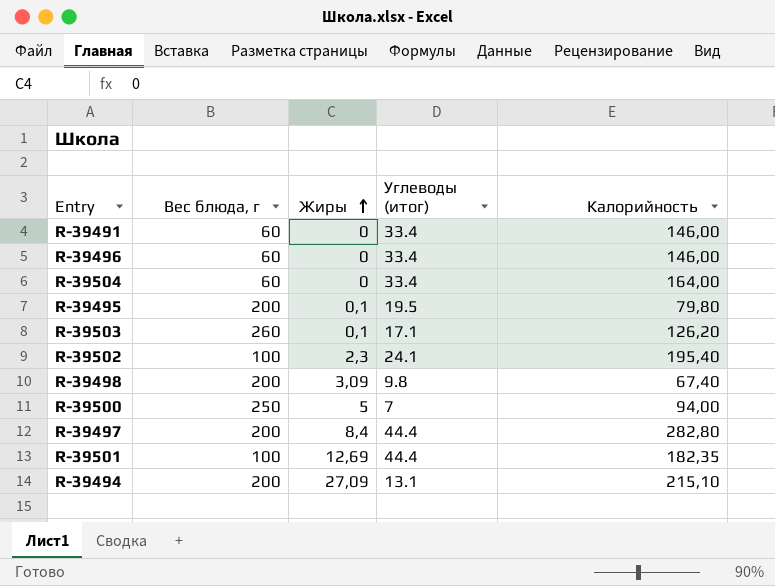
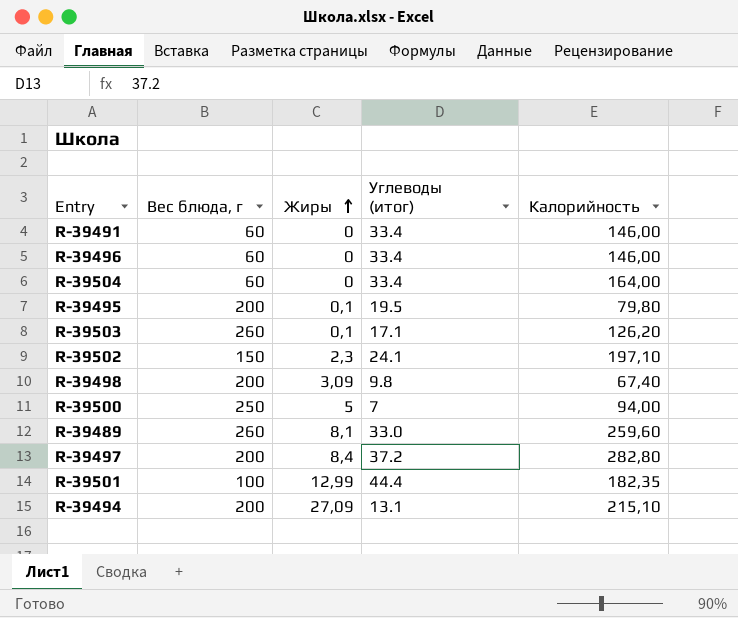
R-39502 | Вес блюда, г: 100 -> 150
R-39502 | Калорийность: 195,40 -> 197,10
row R-39489: none -> 260 | 8,1 | ЗЗ.0 | 259,60
R-39497 | Углеводы (итог): 44.4 -> 37.2
R-39501 | Жиры: 12,69 -> 12,99

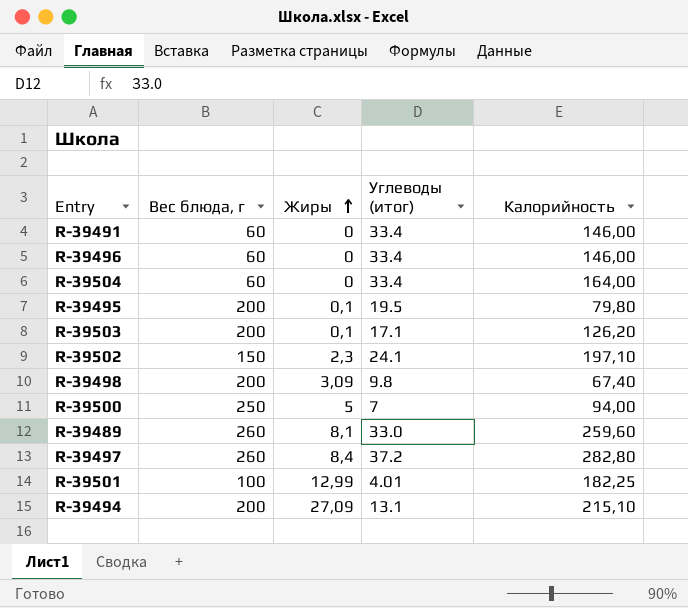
R-39503 | Вес блюда, г: 260 -> 200
R-39497 | Вес блюда, г: 200 -> 260
R-39501 | Углеводы (итог): 44.4 -> 4.01
R-39501 | Калорийность: 182,35 -> 182,25

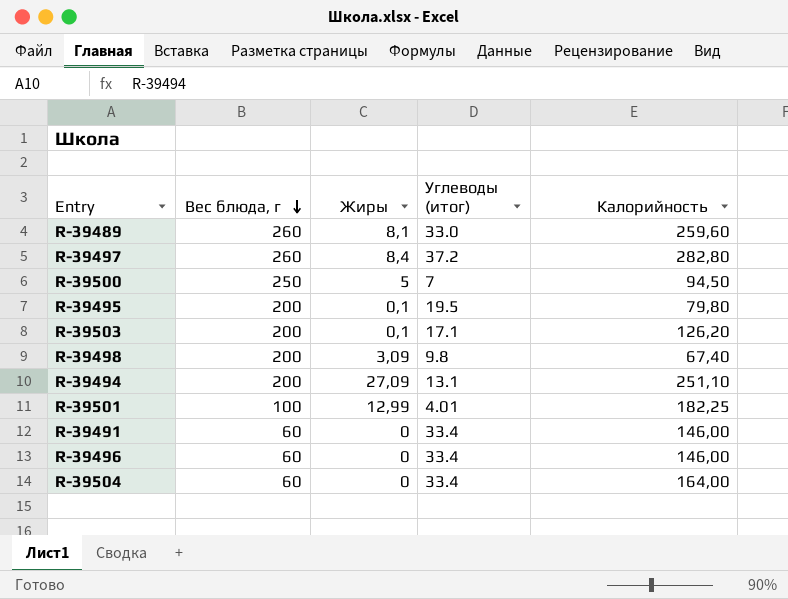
row order: Жиры ascending -> Вес блюда, г descending
row R-39502: 150 | 2,3 | 24.1 | 197,10 -> none
R-39500 | Калорийность: 94,00 -> 94,50
R-39494 | Калорийность: 215,10 -> 251,10

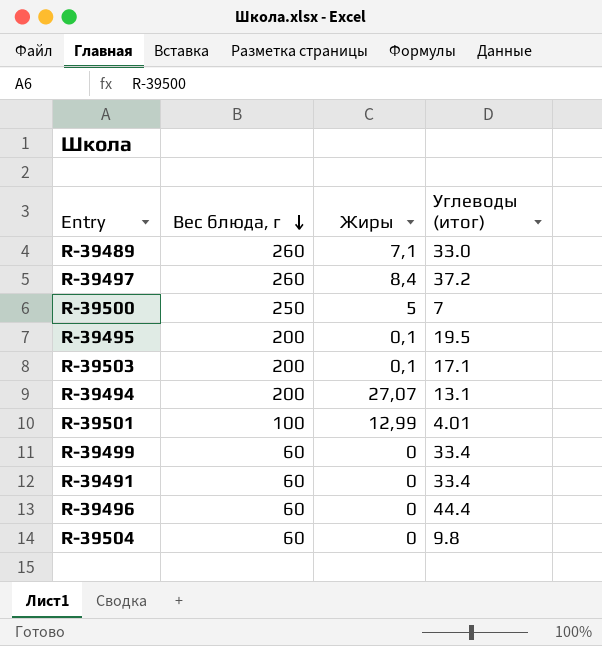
column Калорийность | position: 5 -> none
row R-39498: 200 | 3,09 | 9.8 | 67,40 -> none
R-39489 | Жиры: 8,1 -> 7,1
R-39494 | Жиры: 27,09 -> 27,07
row R-39499: none -> 60 | 0 | 33.4
R-39496 | Углеводы (итог): 33.4 -> 44.4
R-39504 | Углеводы (итог): 33.4 -> 9.8

